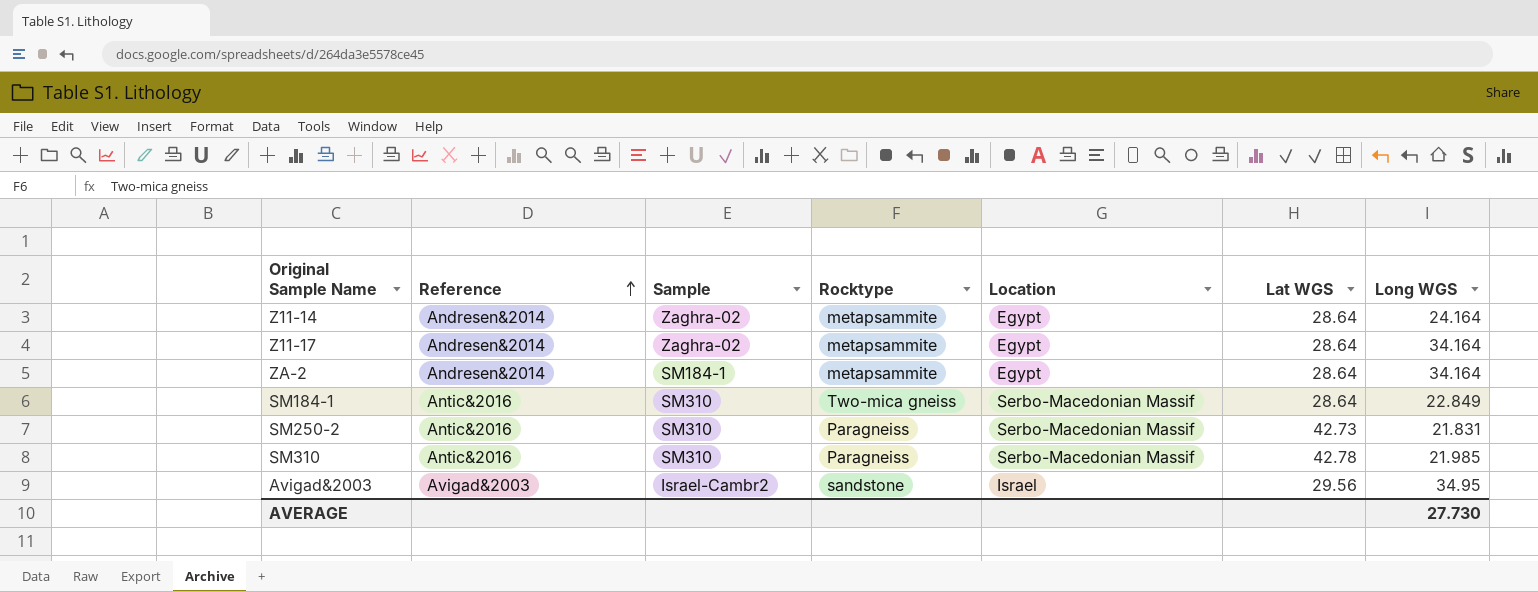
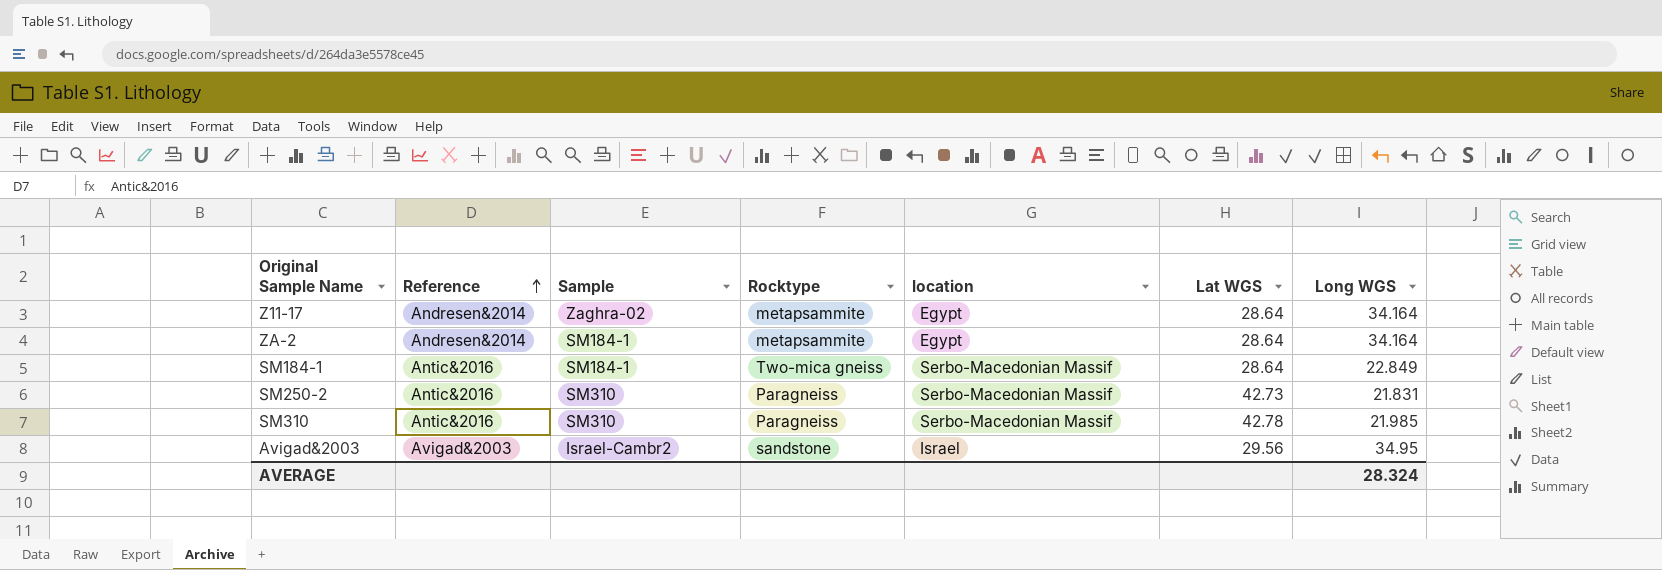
column name: Location -> location
row Z11-14: Andresen&2014 | Zaghra-02 | metapsammite | Egypt | 28.64 | 24.164 -> none
SM184-1 | Sample: SM310 -> SM184-1
AVERAGE | Long WGS: 27.730 -> 28.324

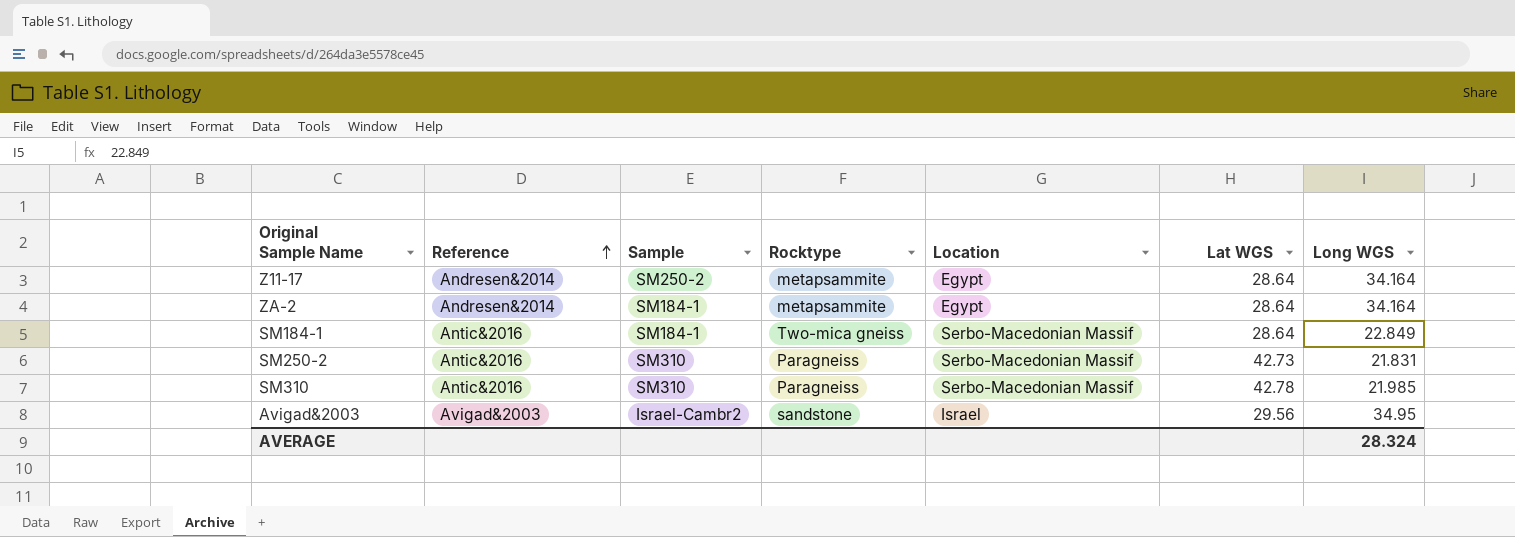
column name: location -> Location
Z11-17 | Sample: Zaghra-02 -> SM250-2

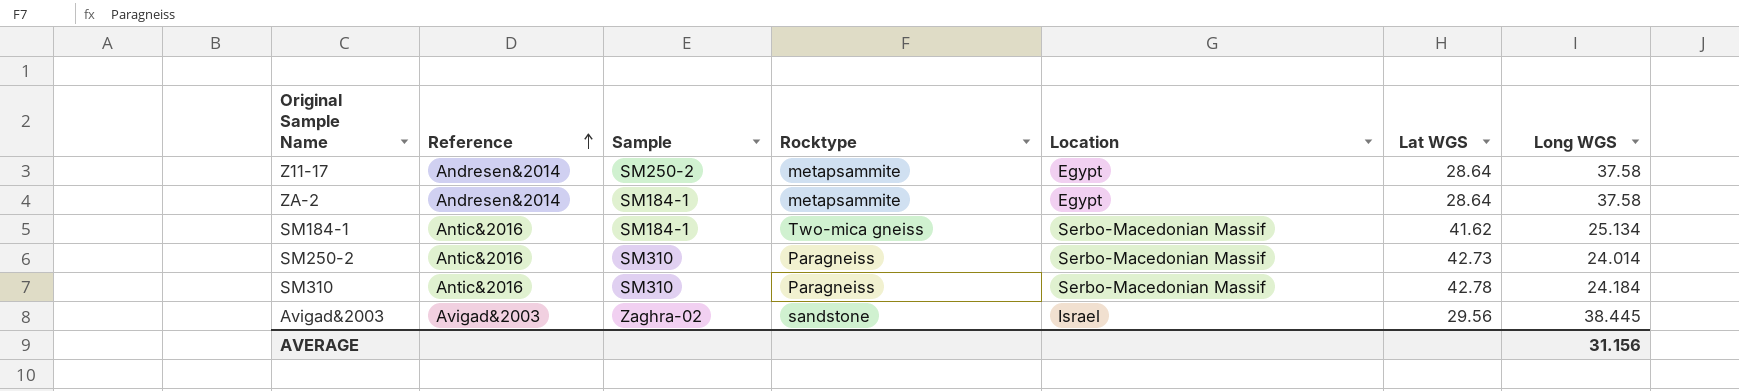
Z11-17 | Long WGS: 34.164 -> 37.58
ZA-2 | Long WGS: 34.164 -> 37.58
SM184-1 | Lat WGS: 28.64 -> 41.62
SM184-1 | Long WGS: 22.849 -> 25.134
SM250-2 | Long WGS: 21.831 -> 24.014
SM310 | Long WGS: 21.985 -> 24.184
Avigad&2003 | Sample: Israel-Cambr2 -> Zaghra-02
Avigad&2003 | Long WGS: 34.95 -> 38.445
AVERAGE | Long WGS: 28.324 -> 31.156

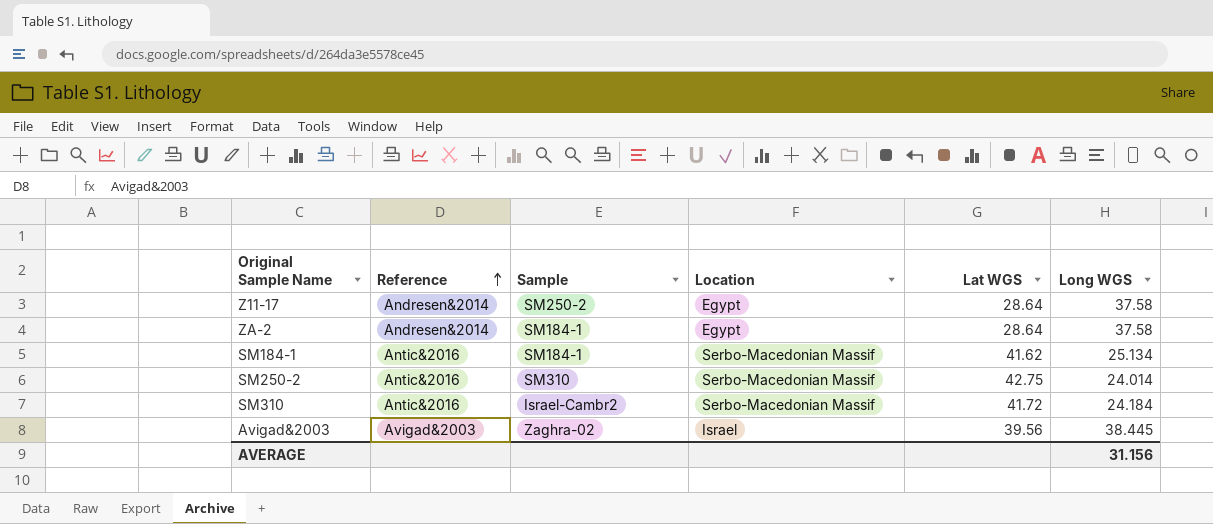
column Rocktype | position: 4 -> none
SM250-2 | Lat WGS: 42.73 -> 42.75
SM310 | Sample: SM310 -> Israel-Cambr2
SM310 | Lat WGS: 42.78 -> 41.72
Avigad&2003 | Lat WGS: 29.56 -> 39.56

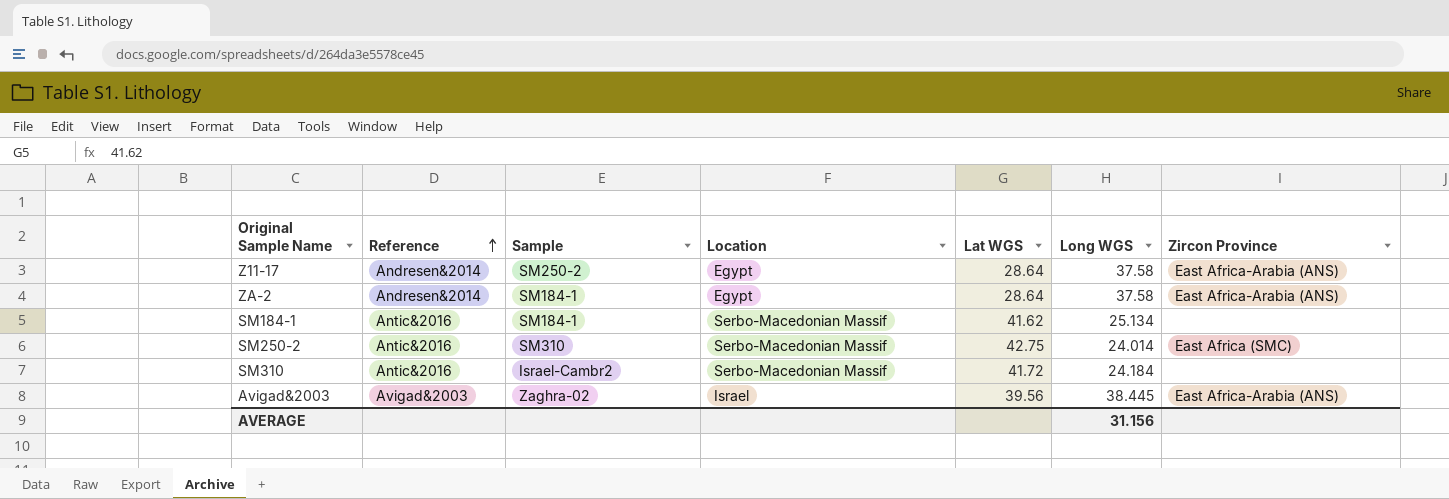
column Zircon Province | position: none -> 7

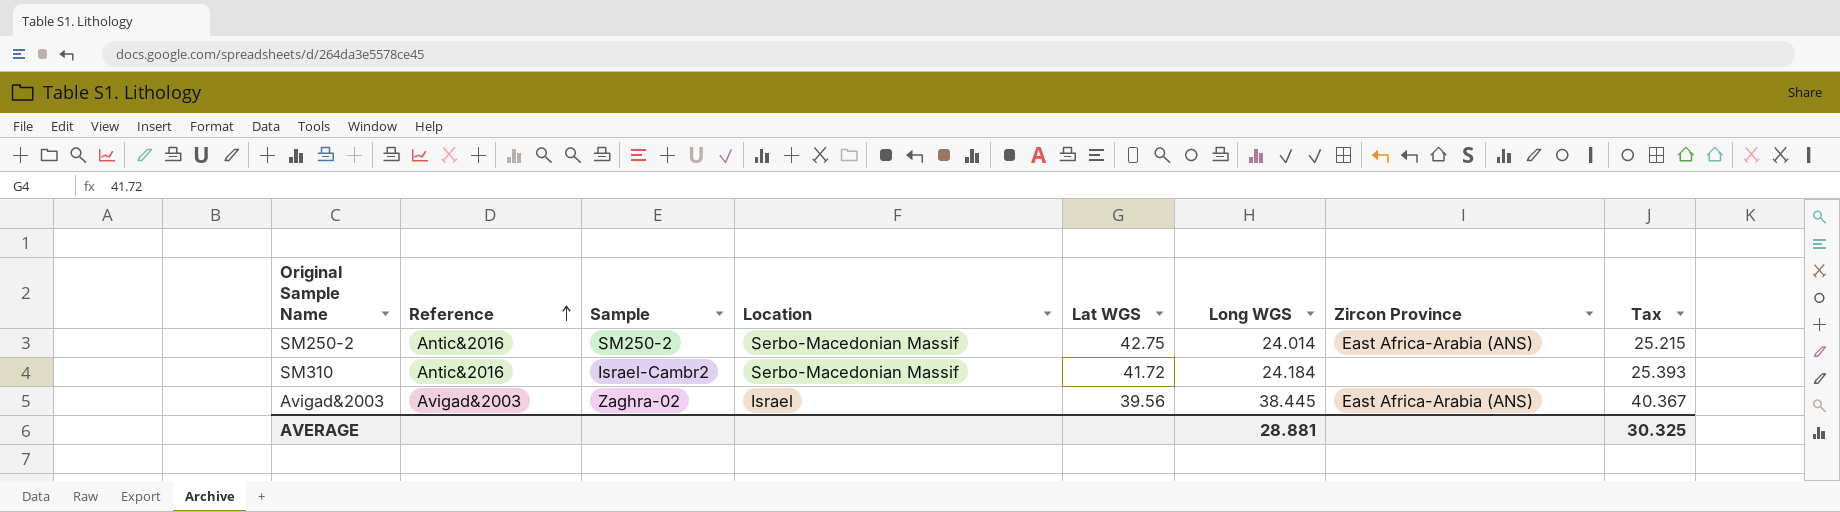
column Tax | formula: none -> [Long WGS] * 1.05
row Z11-17: Andresen&2014 | SM250-2 | Egypt | 28.64 | 37.58 | East Africa-Arabia (ANS) -> none
row ZA-2: Andresen&2014 | SM184-1 | Egypt | 28.64 | 37.58 | East Africa-Arabia (ANS) -> none
row SM184-1: Antic&2016 | SM184-1 | Serbo-Macedonian Massif | 41.62 | 25.134 | none -> none
SM250-2 | Sample: SM310 -> SM250-2
SM250-2 | Zircon Province: East Africa (SMC) -> East Africa-Arabia (ANS)
AVERAGE | Long WGS: 31.156 -> 28.881

